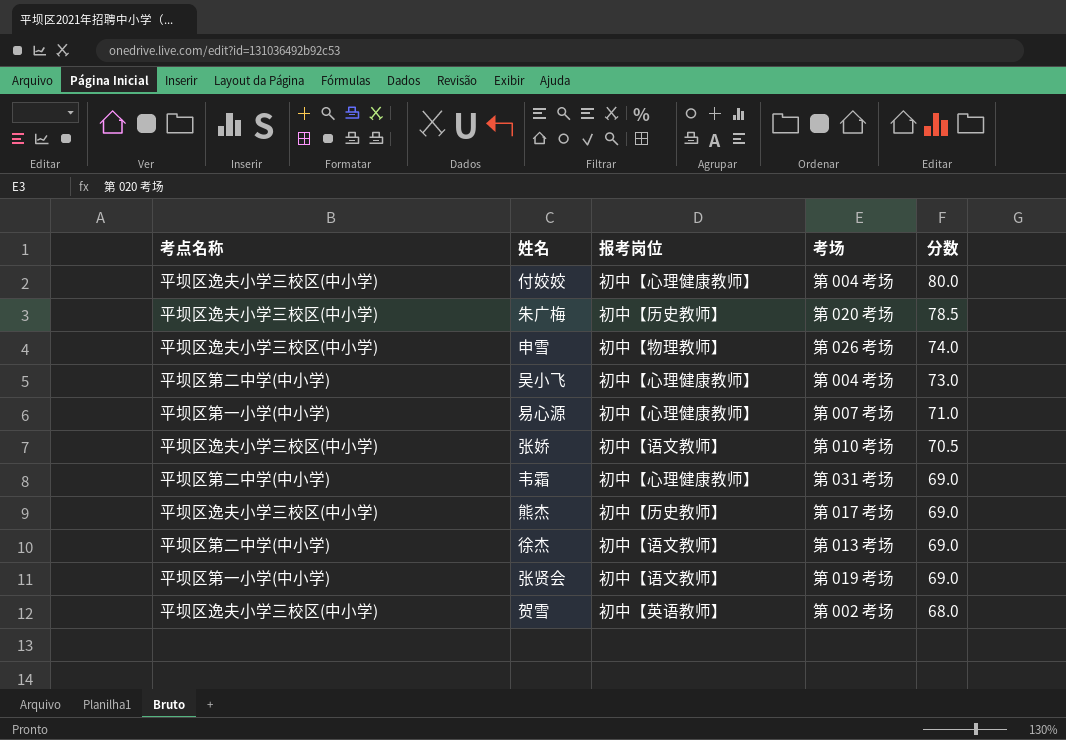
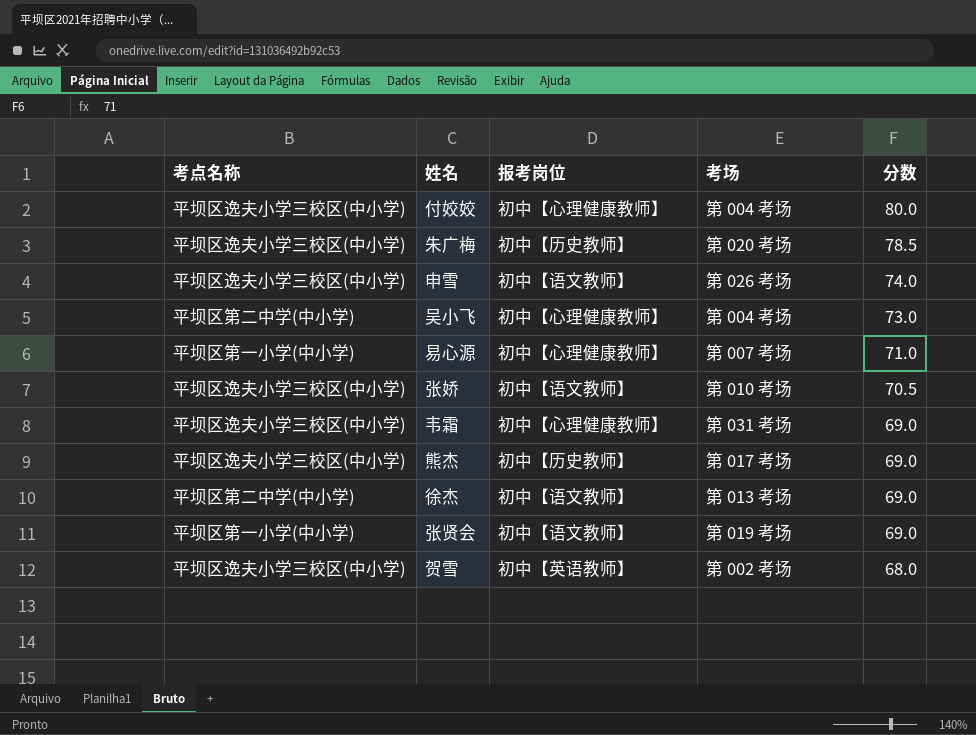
申雪 | 报考岗位: 初中【物理教师】 -> 初中【语文教师】
韦霜 | 考点名称: 平坝区第二中学(中小学) -> 平坝区逸夫小学三校区(中小学)

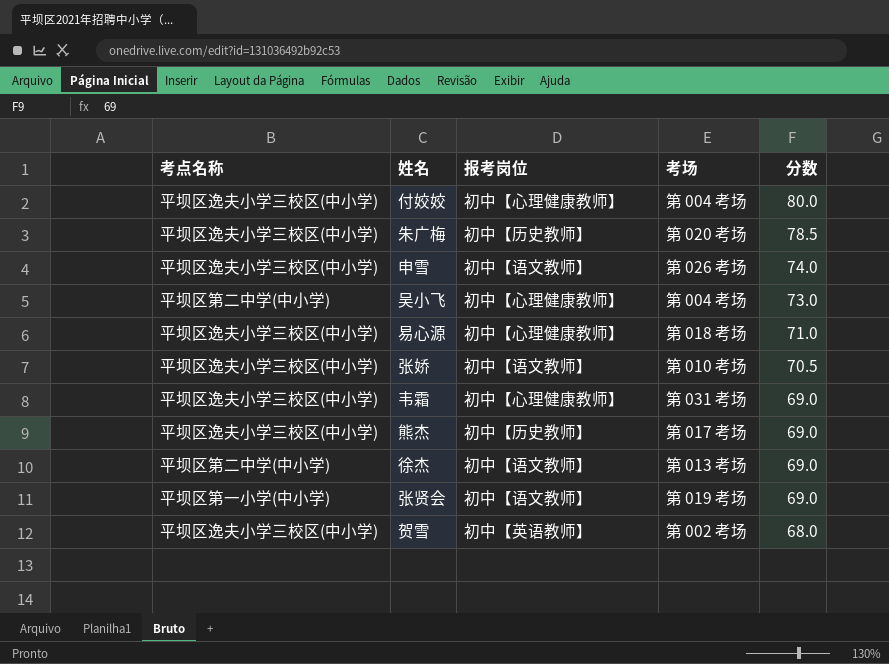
易心源 | 考点名称: 平坝区第一小学(中小学) -> 平坝区逸夫小学三校区(中小学)
易心源 | 考场: 第 007 考场 -> 第 018 考场

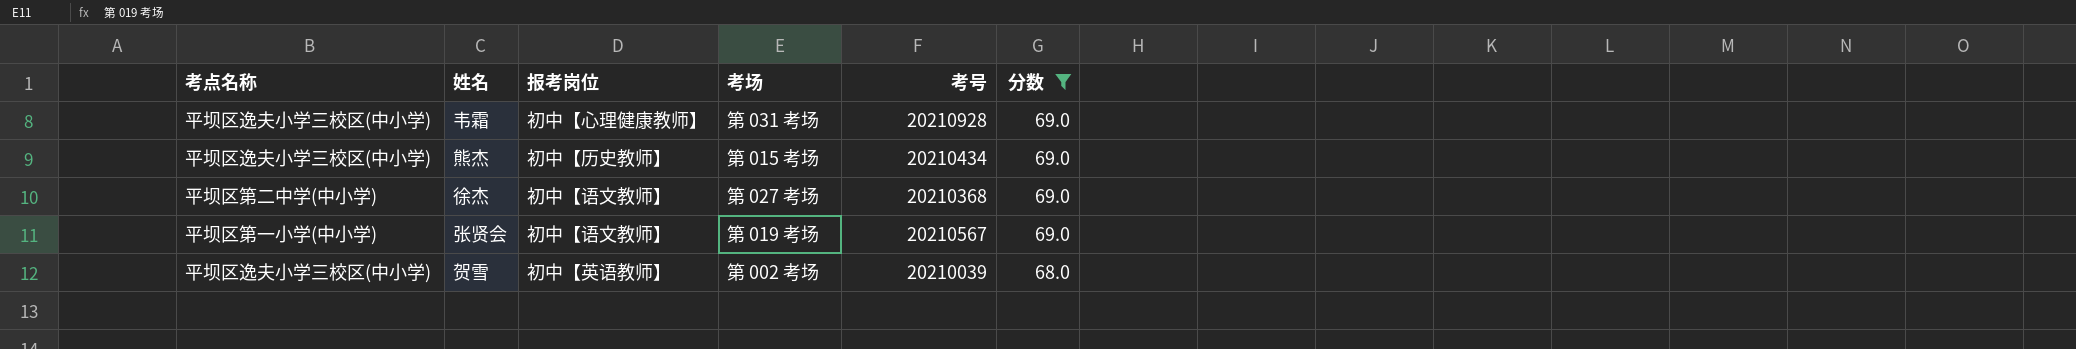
filter: none -> 分数 <= 69.0
column 考号 | position: none -> 5
熊杰 | 考场: 第 017 考场 -> 第 015 考场
徐杰 | 考场: 第 013 考场 -> 第 027 考场

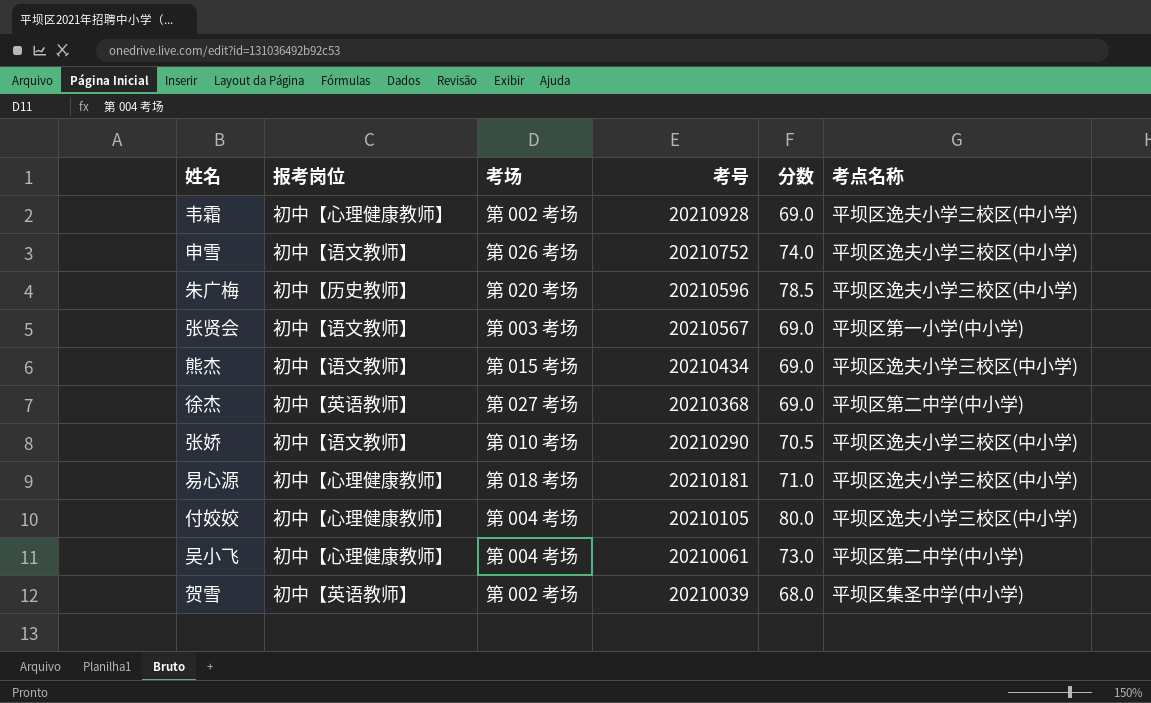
filter: 分数 <= 69.0 -> none
row order: 分数 descending -> 考号 descending
column 考点名称 | position: 1 -> 6
韦霜 | 考场: 第 031 考场 -> 第 002 考场
张贤会 | 考场: 第 019 考场 -> 第 003 考场
熊杰 | 报考岗位: 初中【历史教师】 -> 初中【语文教师】
徐杰 | 报考岗位: 初中【语文教师】 -> 初中【英语教师】
贺雪 | 考点名称: 平坝区逸夫小学三校区(中小学) -> 平坝区集圣中学(中小学)

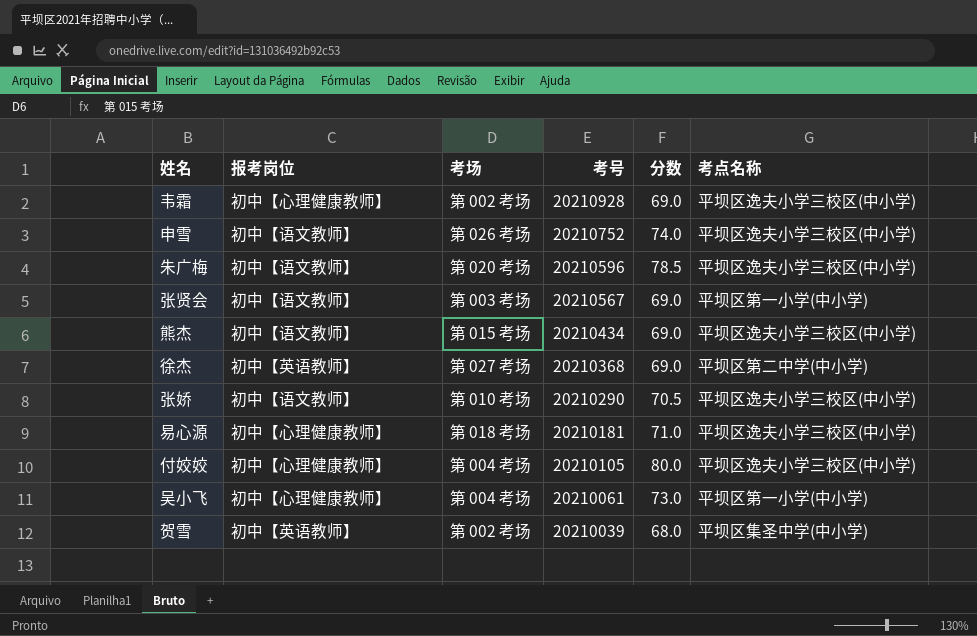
朱广梅 | 报考岗位: 初中【历史教师】 -> 初中【语文教师】
吴小飞 | 考点名称: 平坝区第二中学(中小学) -> 平坝区第一小学(中小学)

